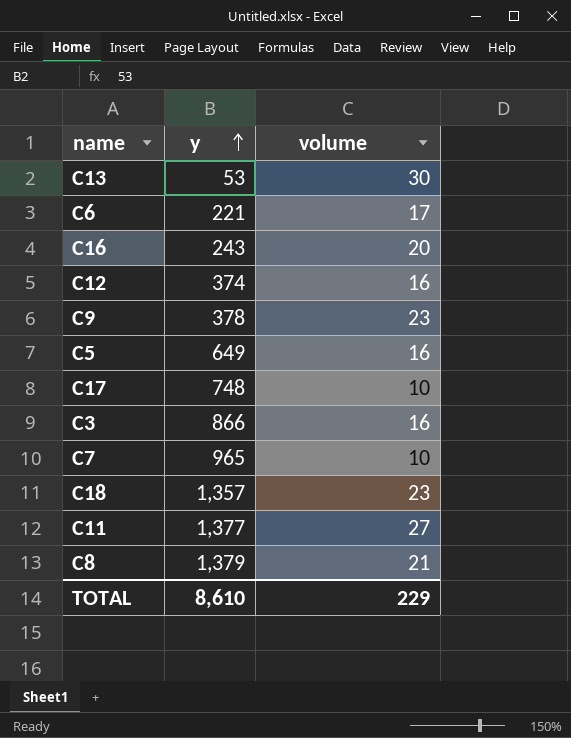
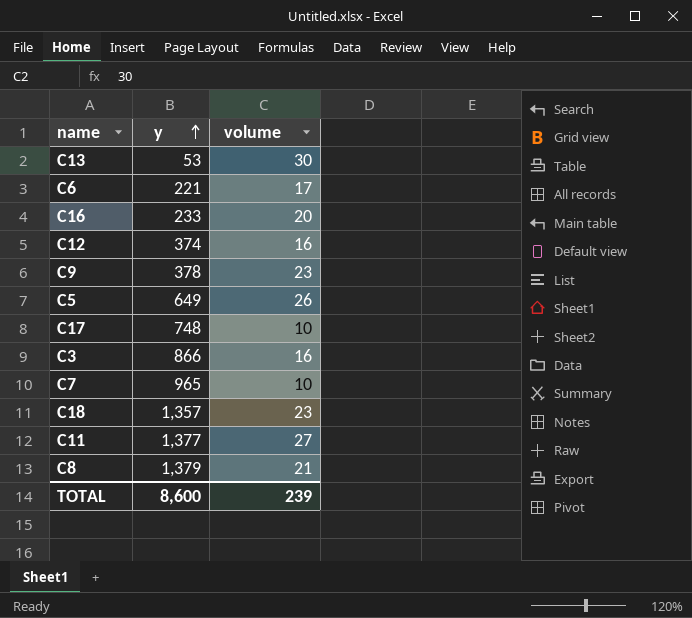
C16 | y: 243 -> 233
C5 | volume: 16 -> 26
TOTAL | y: 8,610 -> 8,600
TOTAL | volume: 229 -> 239

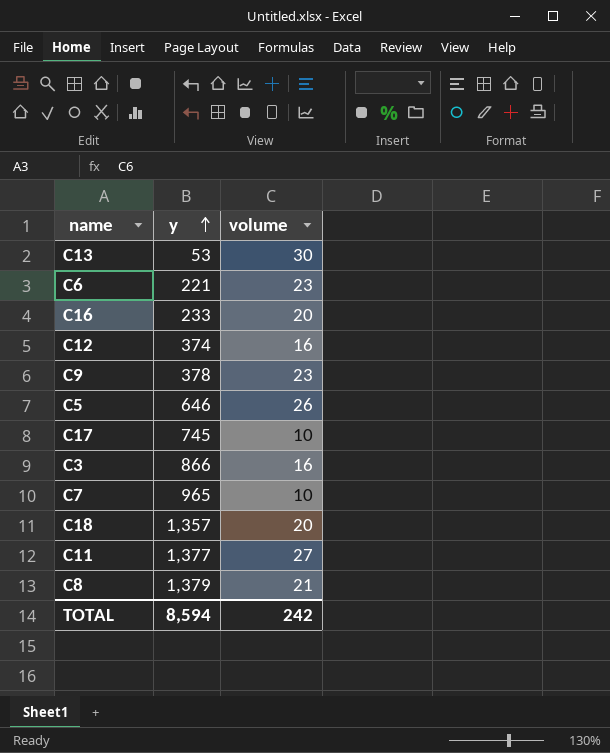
C6 | volume: 17 -> 23
C5 | y: 649 -> 646
C17 | y: 748 -> 745
C18 | volume: 23 -> 20
TOTAL | y: 8,600 -> 8,594
TOTAL | volume: 239 -> 242

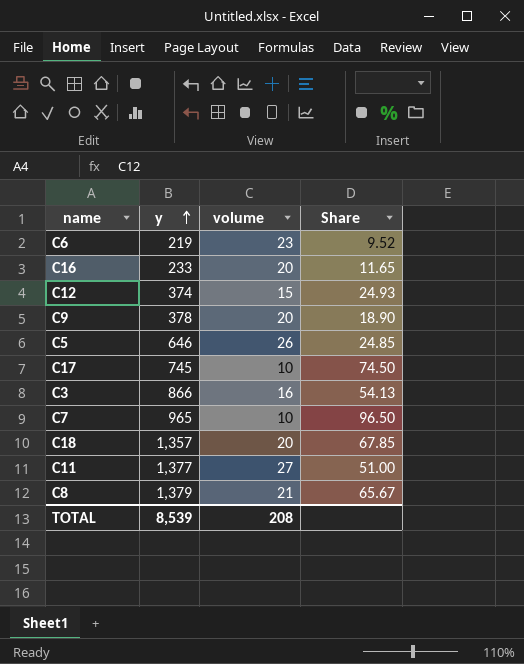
column Share | formula: none -> [y] / [volume]
row C13: 53 | 30 -> none
C6 | y: 221 -> 219
C12 | volume: 16 -> 15
C9 | volume: 23 -> 20
TOTAL | y: 8,594 -> 8,539
TOTAL | volume: 242 -> 208

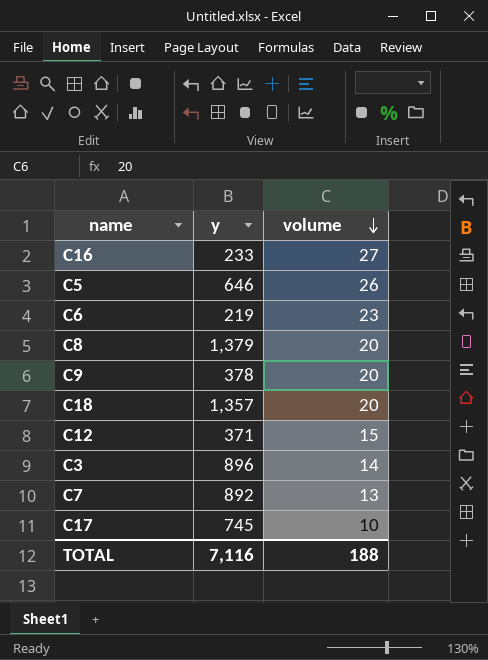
row order: y ascending -> volume descending
column Share | formula: [y] / [volume] -> none
row C11: 1,377 | 27 | 51.00 -> none
C16 | volume: 20 -> 27
C8 | volume: 21 -> 20
C12 | y: 374 -> 371
C3 | y: 866 -> 896
C3 | volume: 16 -> 14
C7 | y: 965 -> 892
C7 | volume: 10 -> 13
TOTAL | y: 8,539 -> 7,116
TOTAL | volume: 208 -> 188

